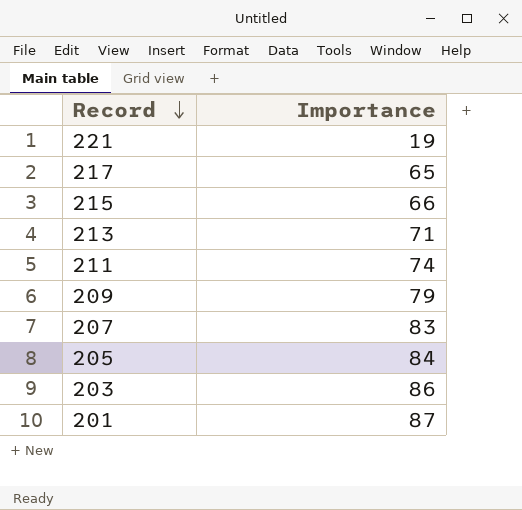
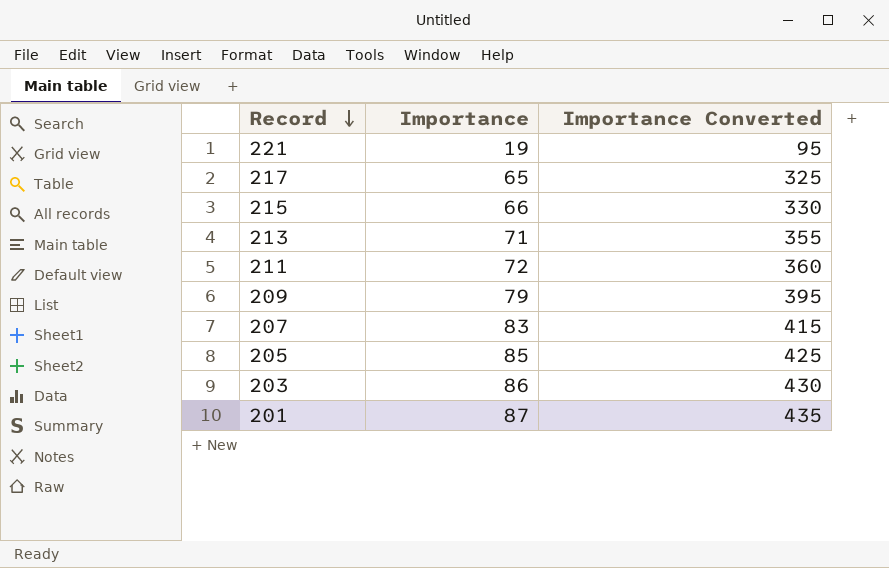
column Importance Converted | formula: none -> [Importance] * 5
211 | Importance: 74 -> 72
205 | Importance: 84 -> 85

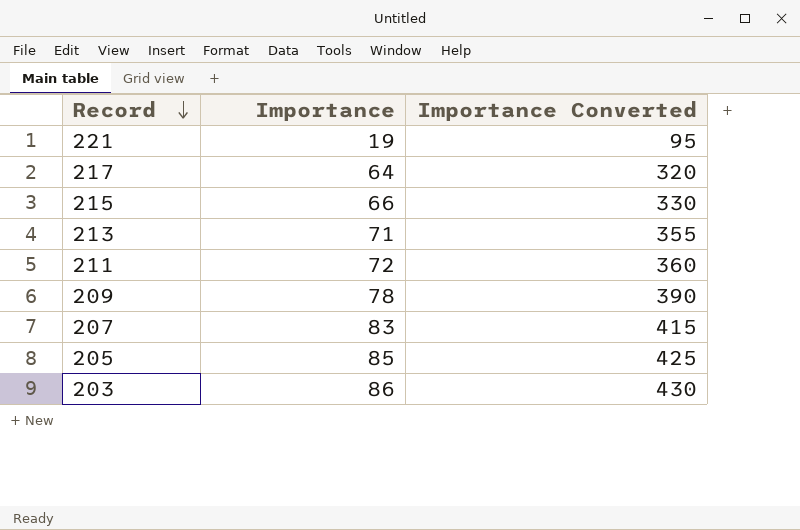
row 201: 87 | 435 -> none
217 | Importance: 65 -> 64
217 | Importance Converted: 325 -> 320
209 | Importance: 79 -> 78
209 | Importance Converted: 395 -> 390

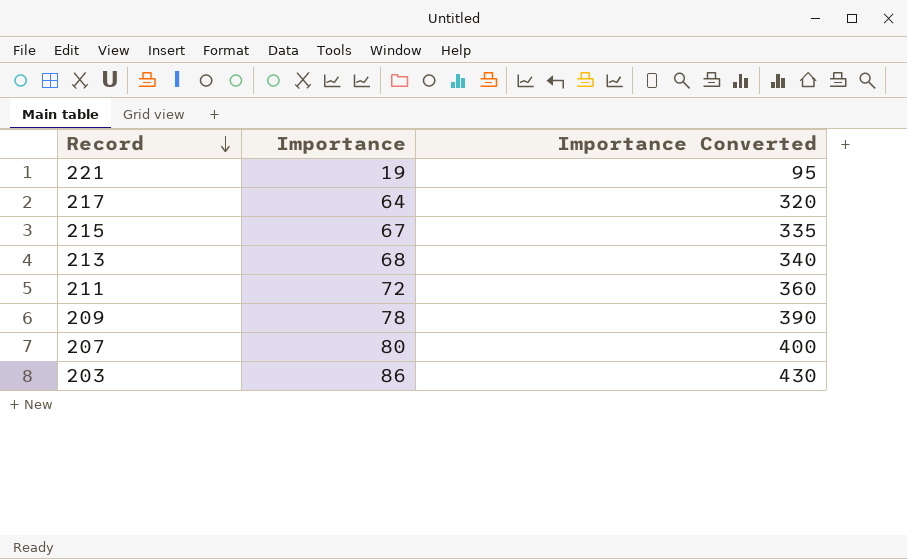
row 205: 85 | 425 -> none
215 | Importance: 66 -> 67
215 | Importance Converted: 330 -> 335
213 | Importance: 71 -> 68
213 | Importance Converted: 355 -> 340
207 | Importance: 83 -> 80
207 | Importance Converted: 415 -> 400

